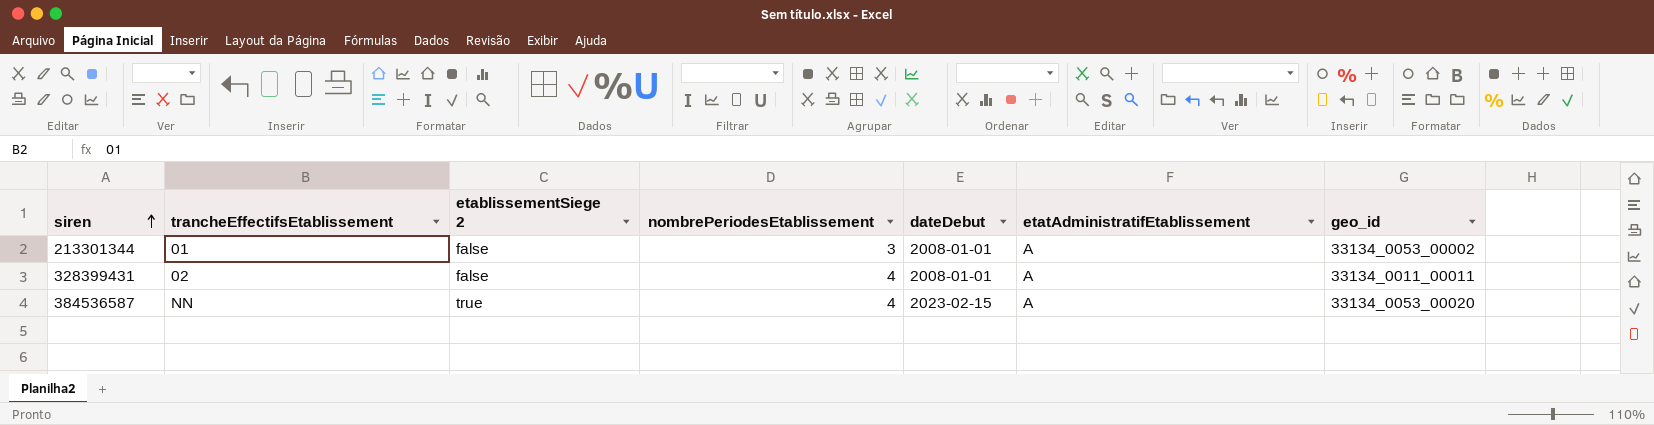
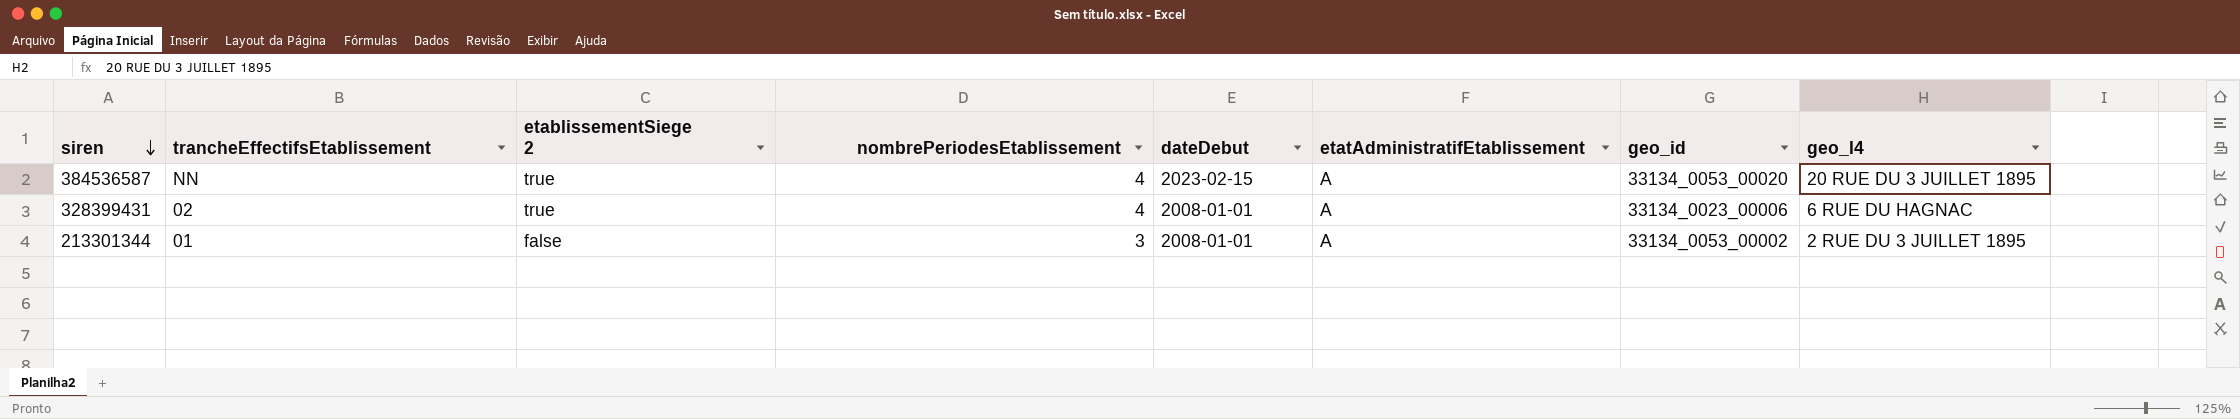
row order: siren ascending -> siren descending
column geo_l4 | position: none -> 8
328399431 | etablissementSiege 2: false -> true
328399431 | geo_id: 33134_0011_00011 -> 33134_0023_00006

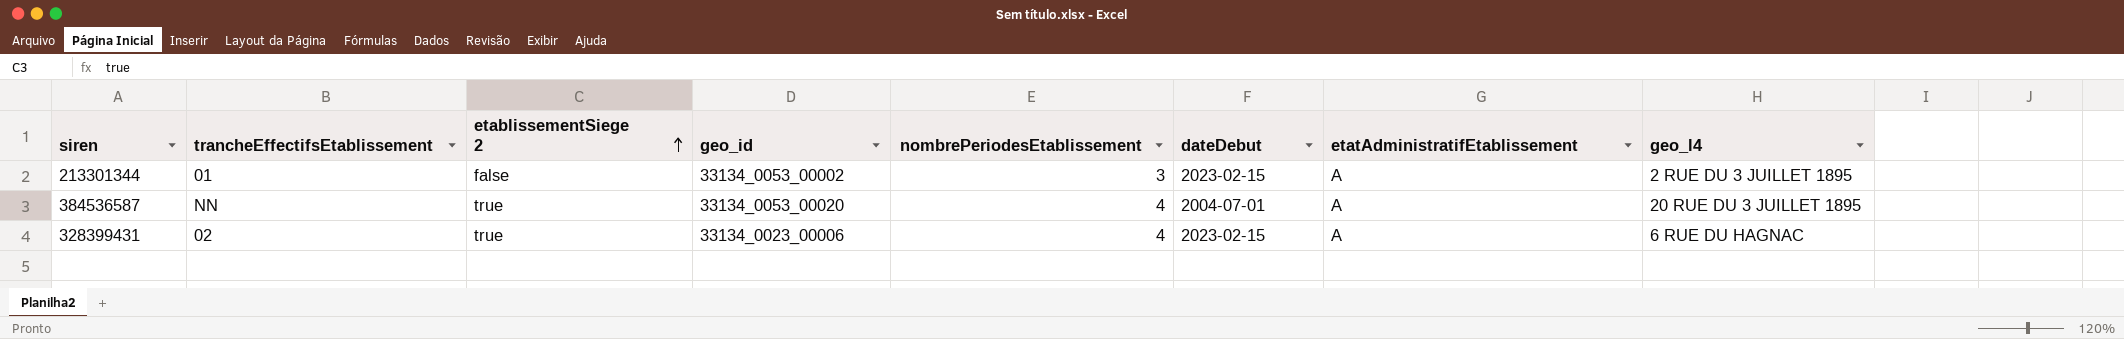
row order: siren descending -> etablissementSiege 2 ascending
column geo_id | position: 7 -> 4
213301344 | dateDebut: 2008-01-01 -> 2023-02-15
384536587 | dateDebut: 2023-02-15 -> 2004-07-01
328399431 | dateDebut: 2008-01-01 -> 2023-02-15

